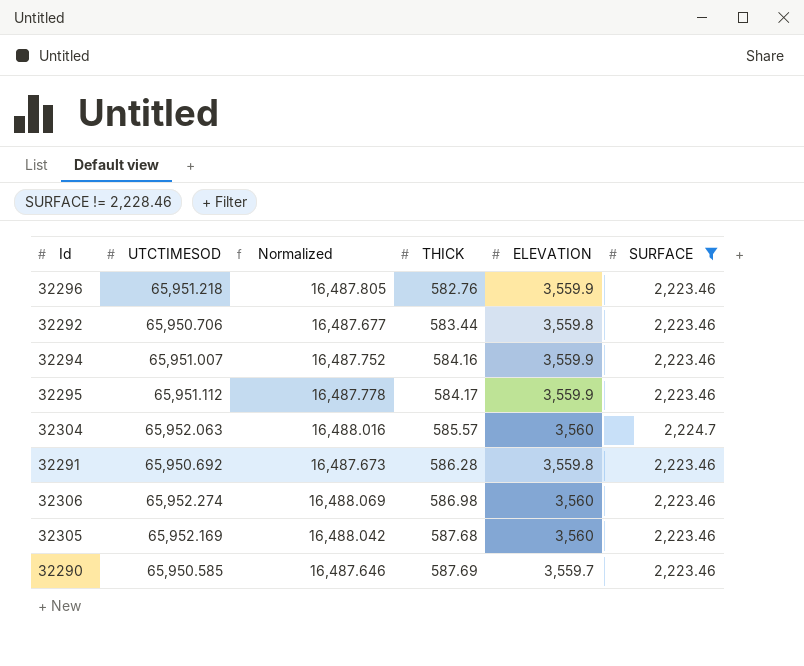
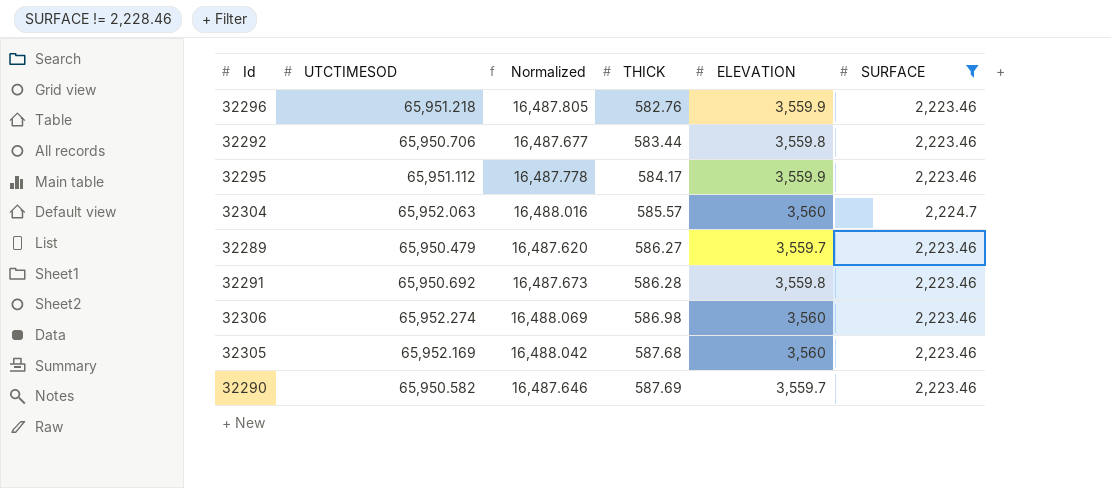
row 32294: 65,951.007 | 16,487.752 | 584.16 | 3,559.9 | 2,223.46 -> none
row 32289: none -> 65,950.479 | 16,487.620 | 586.27 | 3,559.7 | 2,223.46
32290 | UTCTIMESOD: 65,950.585 -> 65,950.582

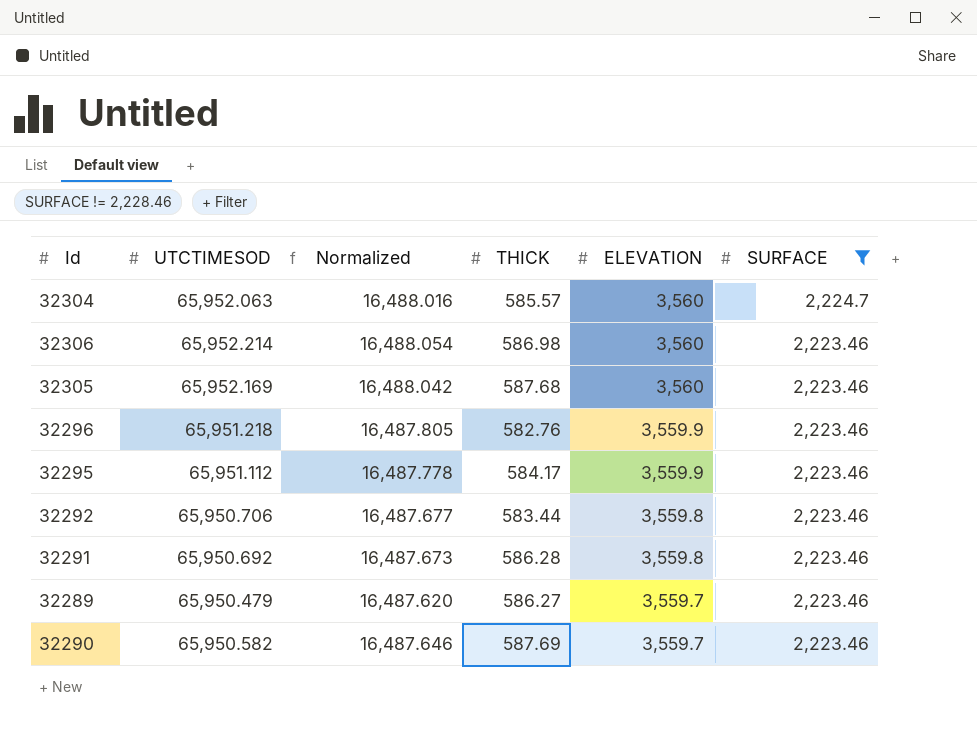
row order: THICK ascending -> ELEVATION descending
32306 | UTCTIMESOD: 65,952.274 -> 65,952.214
32306 | Normalized: 16,488.069 -> 16,488.054

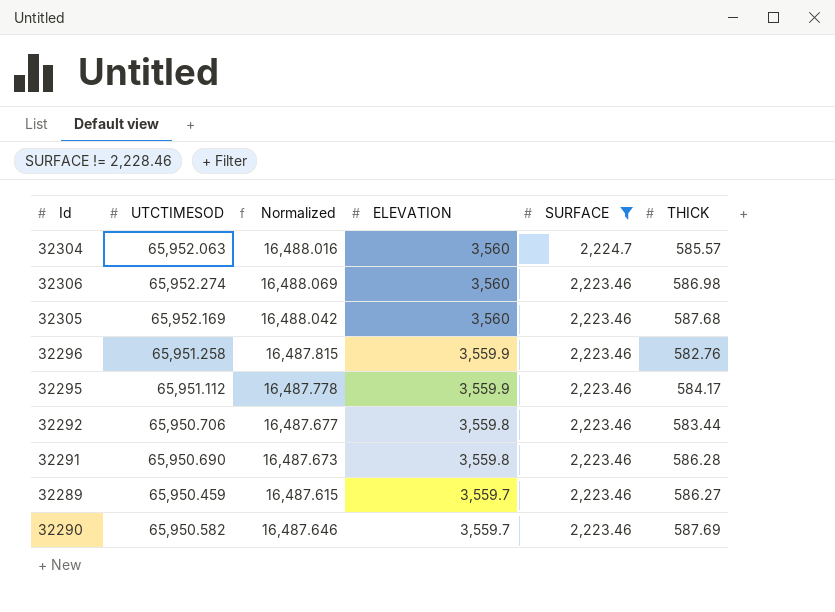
column THICK | position: 4 -> 6
32306 | UTCTIMESOD: 65,952.214 -> 65,952.274
32306 | Normalized: 16,488.054 -> 16,488.069
32296 | UTCTIMESOD: 65,951.218 -> 65,951.258
32296 | Normalized: 16,487.805 -> 16,487.815
32291 | UTCTIMESOD: 65,950.692 -> 65,950.690
32289 | UTCTIMESOD: 65,950.479 -> 65,950.459
32289 | Normalized: 16,487.620 -> 16,487.615

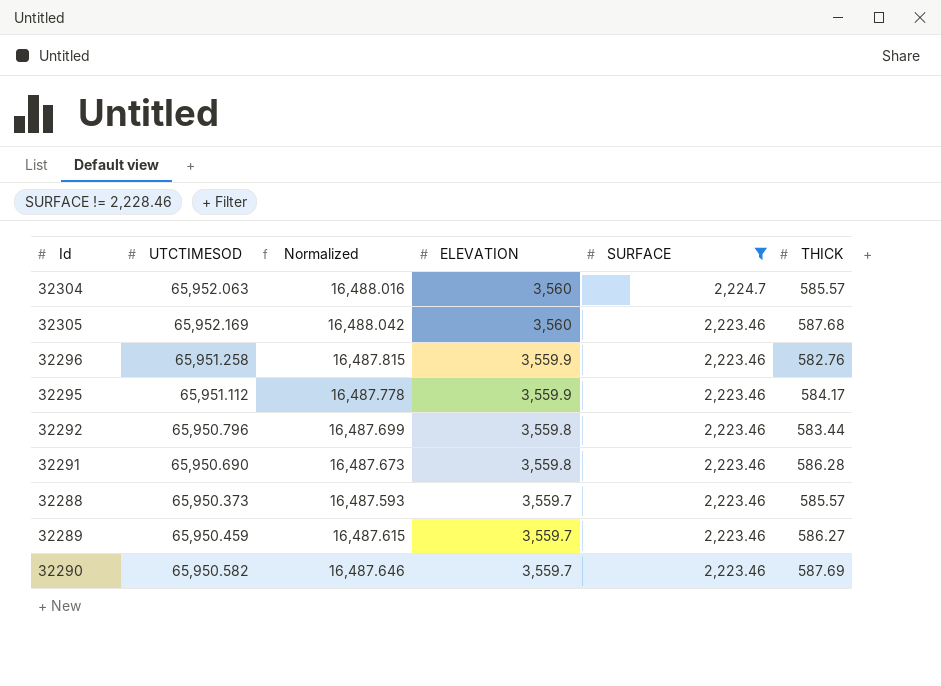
row 32306: 65,952.274 | 16,488.069 | 3,560 | 2,223.46 | 586.98 -> none
32292 | UTCTIMESOD: 65,950.706 -> 65,950.796
32292 | Normalized: 16,487.677 -> 16,487.699
row 32288: none -> 65,950.373 | 16,487.593 | 3,559.7 | 2,223.46 | 585.57

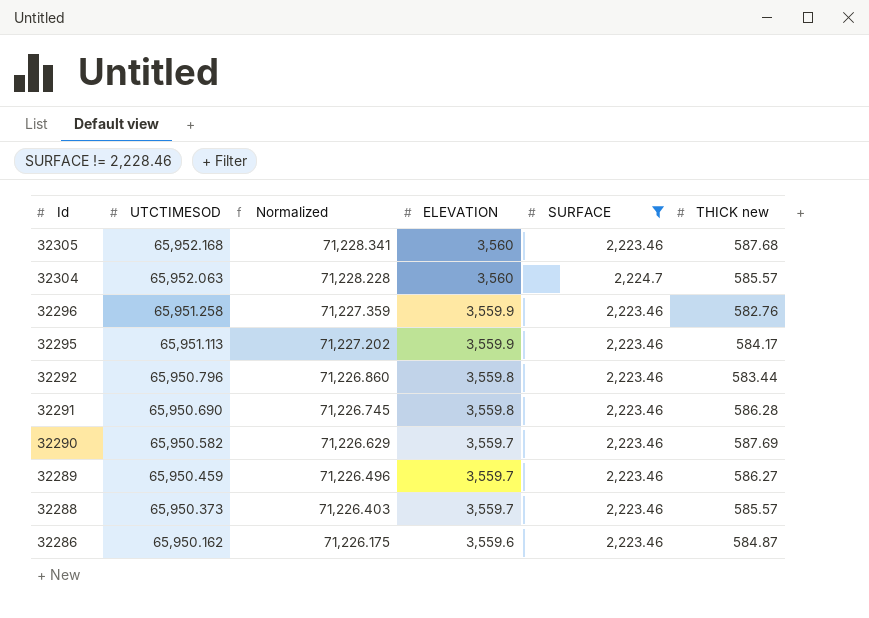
row order: ELEVATION descending -> Id descending
column Normalized | formula: [UTCTIMESOD] * 0.25 -> [UTCTIMESOD] * 1.08
column name: THICK -> THICK new
32305 | UTCTIMESOD: 65,952.169 -> 65,952.168
32295 | UTCTIMESOD: 65,951.112 -> 65,951.113
row 32286: none -> 65,950.162 | 71,226.175 | 3,559.6 | 2,223.46 | 584.87

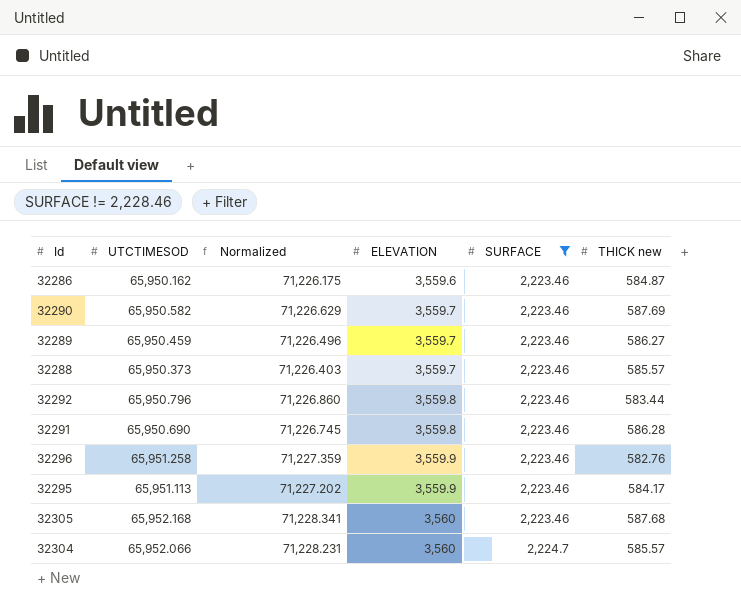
row order: Id descending -> ELEVATION ascending
32304 | UTCTIMESOD: 65,952.063 -> 65,952.066
32304 | Normalized: 71,228.228 -> 71,228.231

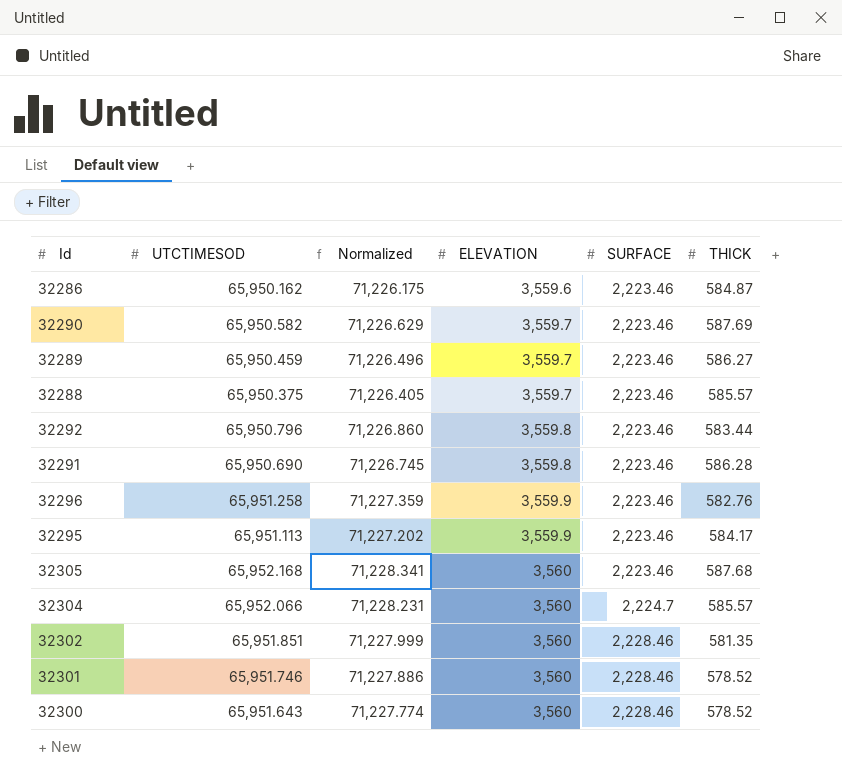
filter: SURFACE != 2,228.46 -> none
column name: THICK new -> THICK
32288 | UTCTIMESOD: 65,950.373 -> 65,950.375
32288 | Normalized: 71,226.403 -> 71,226.405

